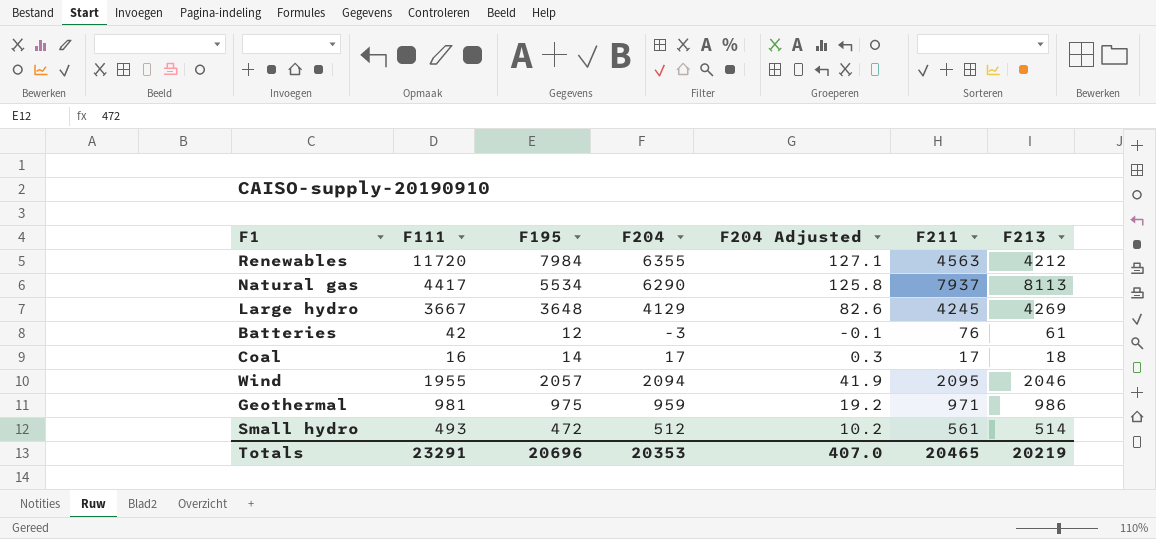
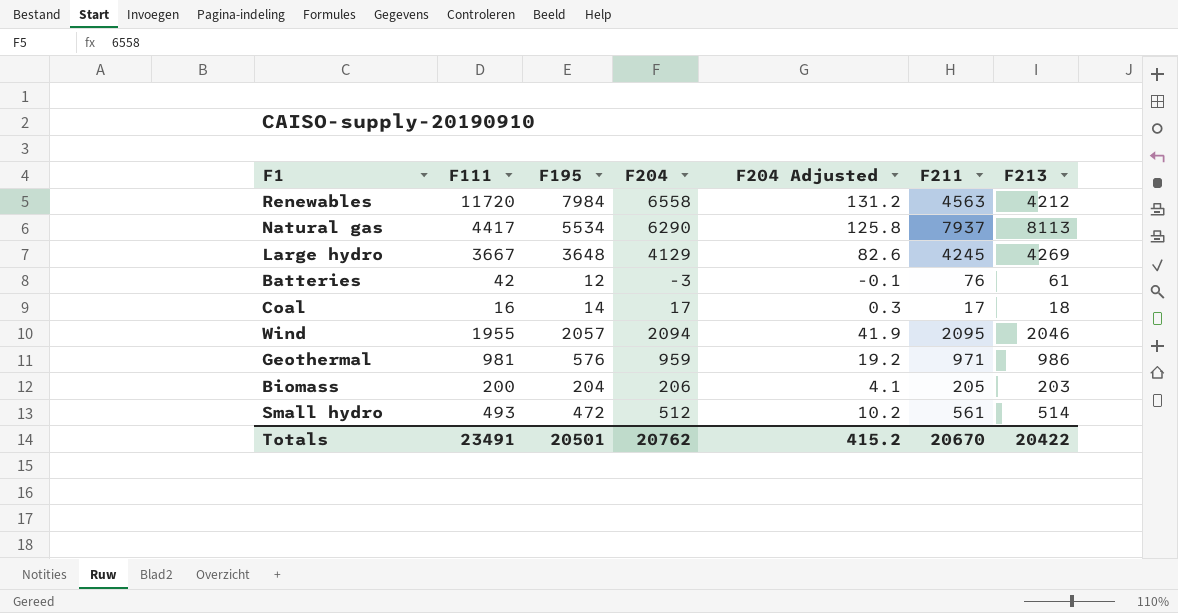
Renewables | F204: 6355 -> 6558
Renewables | F204 Adjusted: 127.1 -> 131.2
Geothermal | F195: 975 -> 576
row Biomass: none -> 200 | 204 | 206 | 4.1 | 205 | 203
Totals | F111: 23291 -> 23491
Totals | F195: 20696 -> 20501
Totals | F204: 20353 -> 20762
Totals | F204 Adjusted: 407.0 -> 415.2
Totals | F211: 20465 -> 20670
Totals | F213: 20219 -> 20422

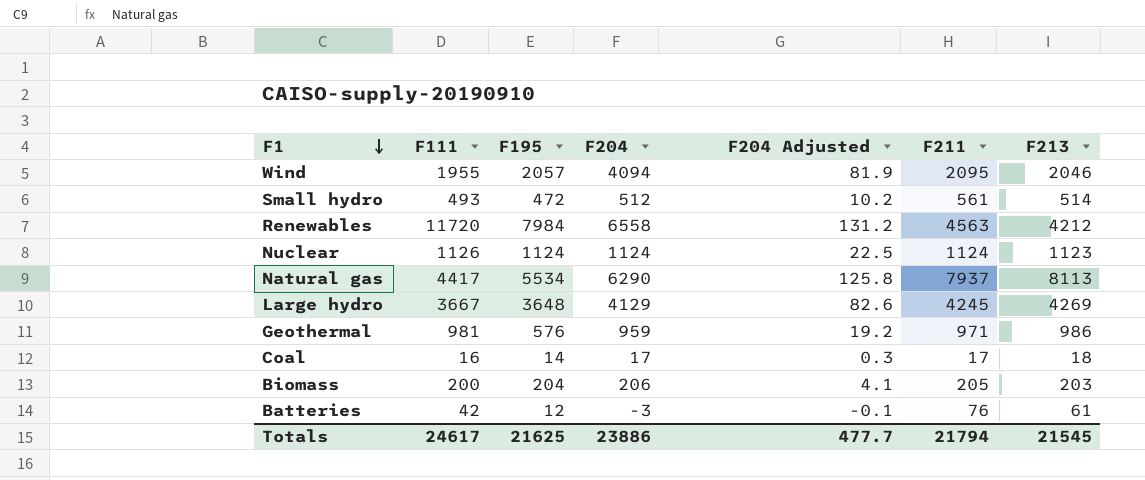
row order: none -> F1 descending
Wind | F204: 2094 -> 4094
Wind | F204 Adjusted: 41.9 -> 81.9
row Nuclear: none -> 1126 | 1124 | 1124 | 22.5 | 1124 | 1123
Totals | F111: 23491 -> 24617
Totals | F195: 20501 -> 21625
Totals | F204: 20762 -> 23886
Totals | F204 Adjusted: 415.2 -> 477.7
Totals | F211: 20670 -> 21794
Totals | F213: 20422 -> 21545

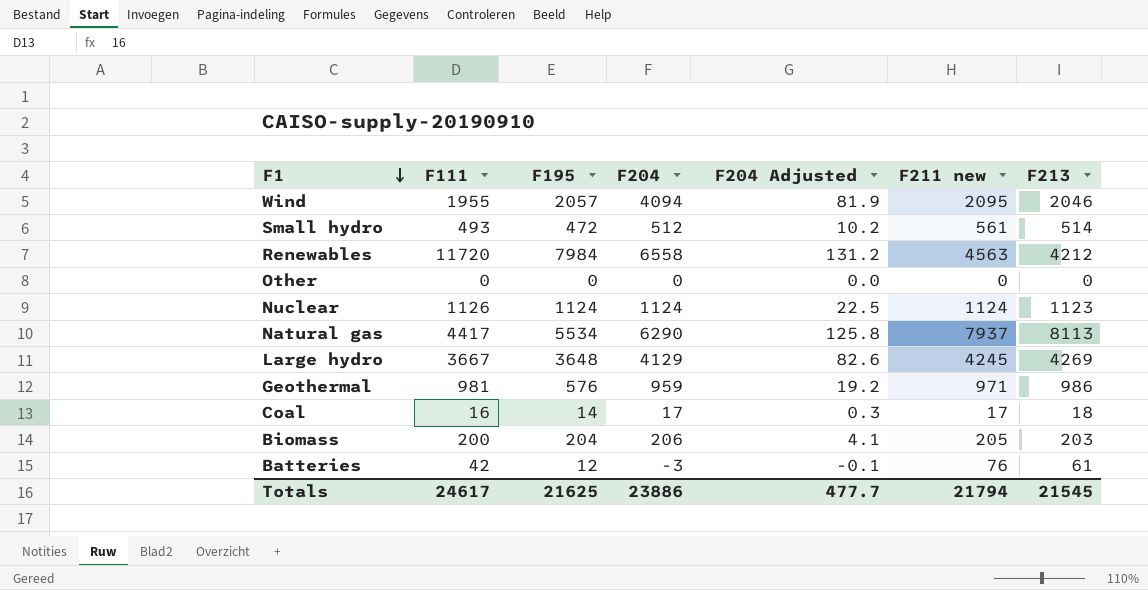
column name: F211 -> F211 new
row Other: none -> 0 | 0 | 0 | 0.0 | 0 | 0

